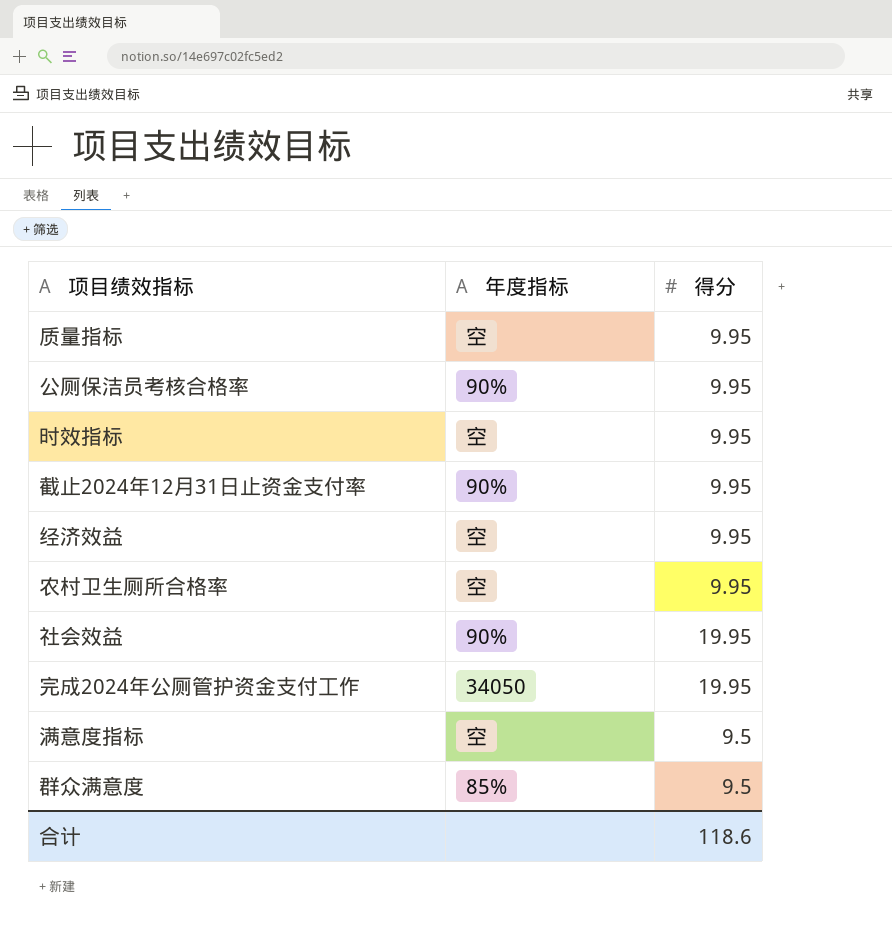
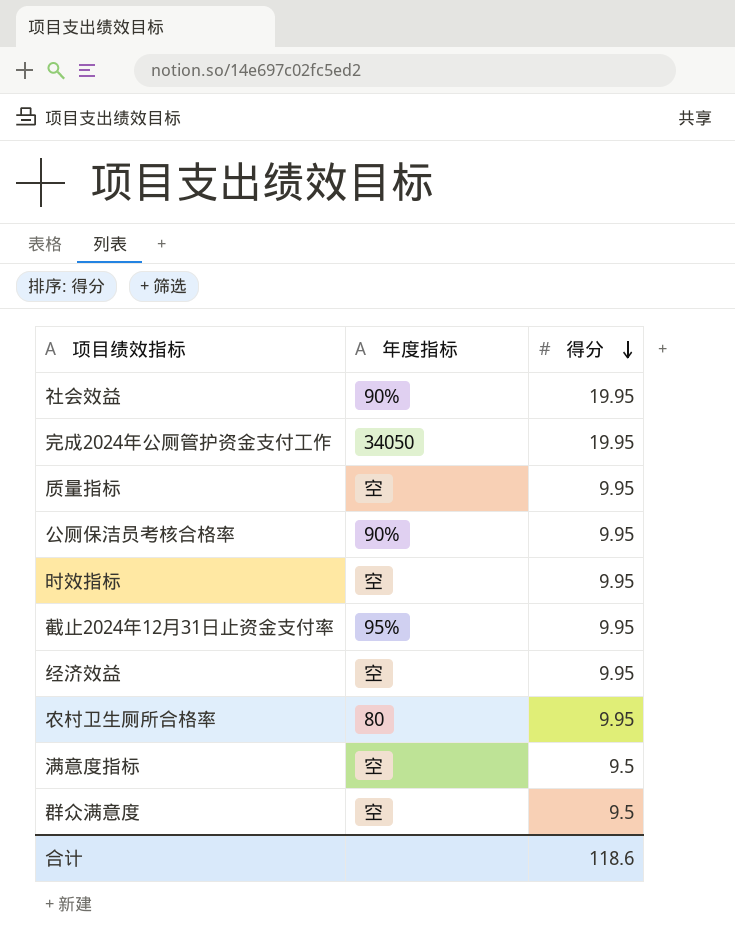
row order: none -> 得分 descending
截止2024年12月31日止资金支付率 | 年度指标: 90% -> 95%
农村卫生厕所合格率 | 年度指标: 空 -> 80
群众满意度 | 年度指标: 85% -> 空

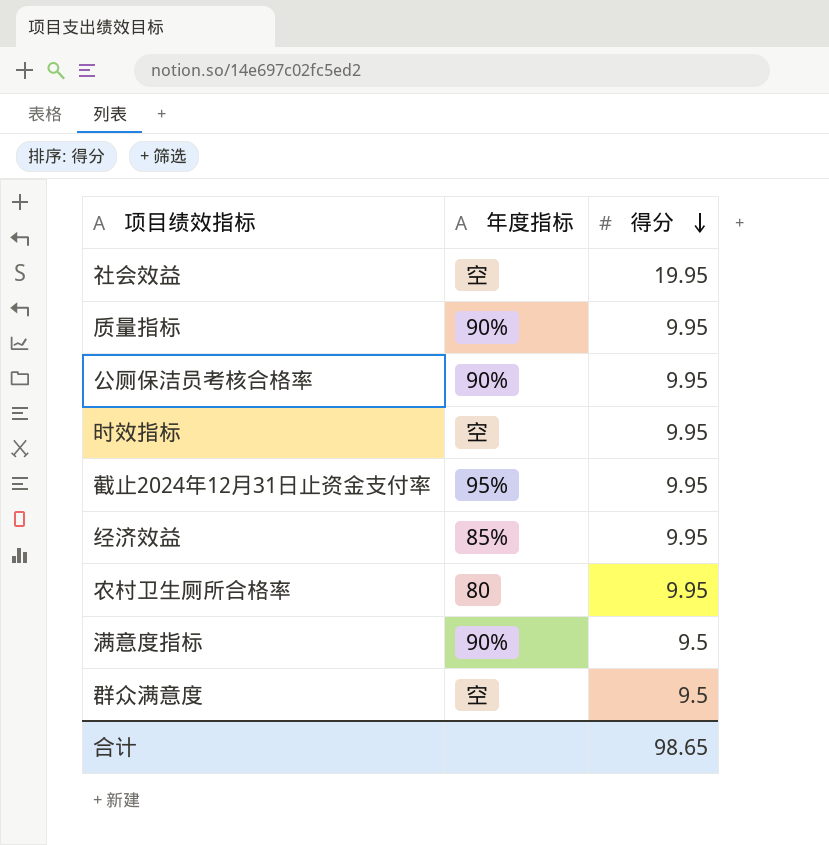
row 完成2024年公厕管护资金支付工作: 34050 | 19.95 -> none
社会效益 | 年度指标: 90% -> 空
质量指标 | 年度指标: 空 -> 90%
经济效益 | 年度指标: 空 -> 85%
满意度指标 | 年度指标: 空 -> 90%
合计 | 得分: 118.6 -> 98.65

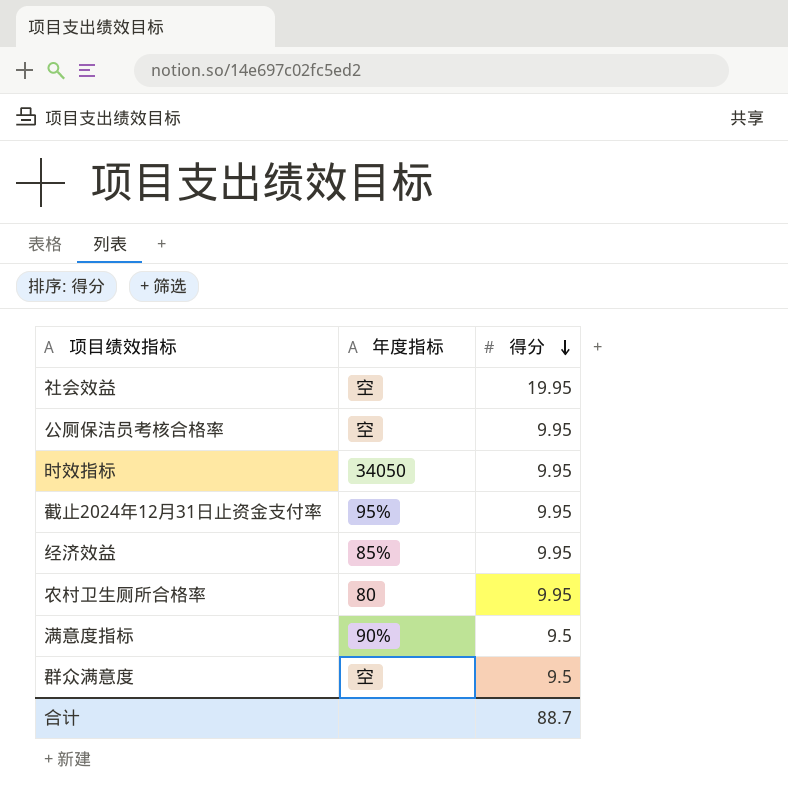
row 质量指标: 90% | 9.95 -> none
公厕保洁员考核合格率 | 年度指标: 90% -> 空
时效指标 | 年度指标: 空 -> 34050
合计 | 得分: 98.65 -> 88.7

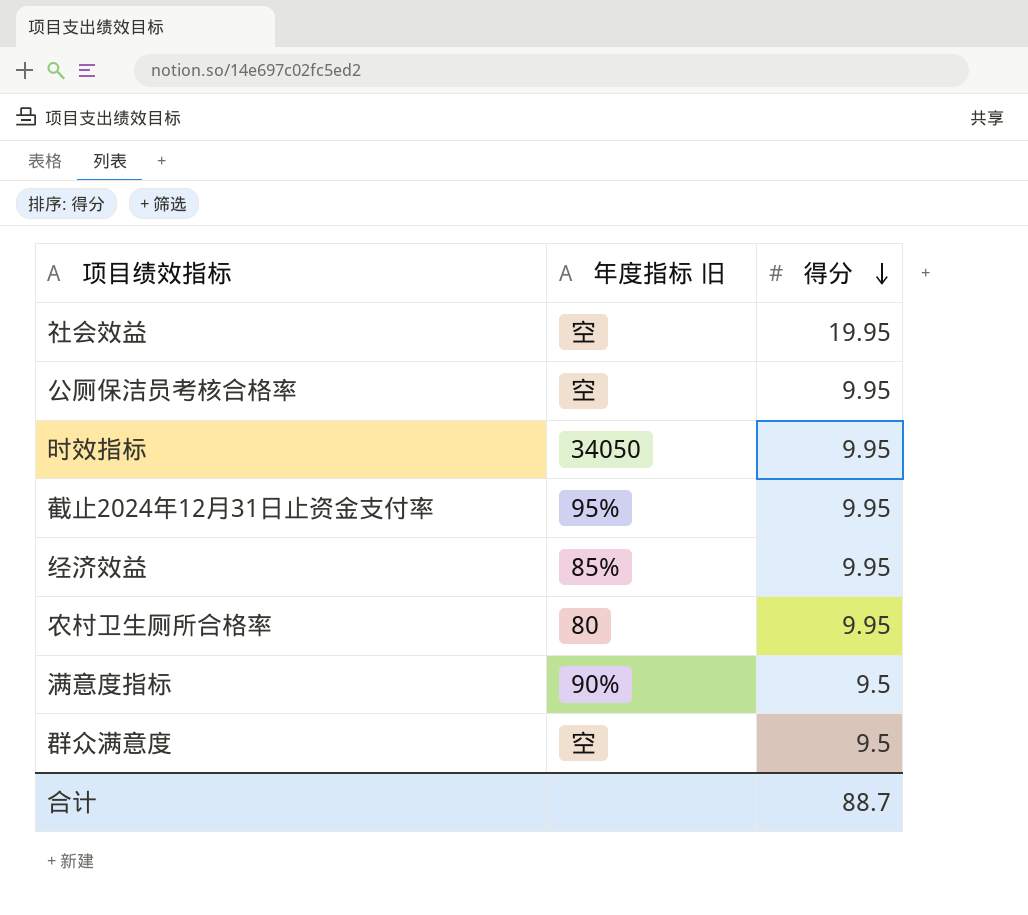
column name: 年度指标 -> 年度指标 旧

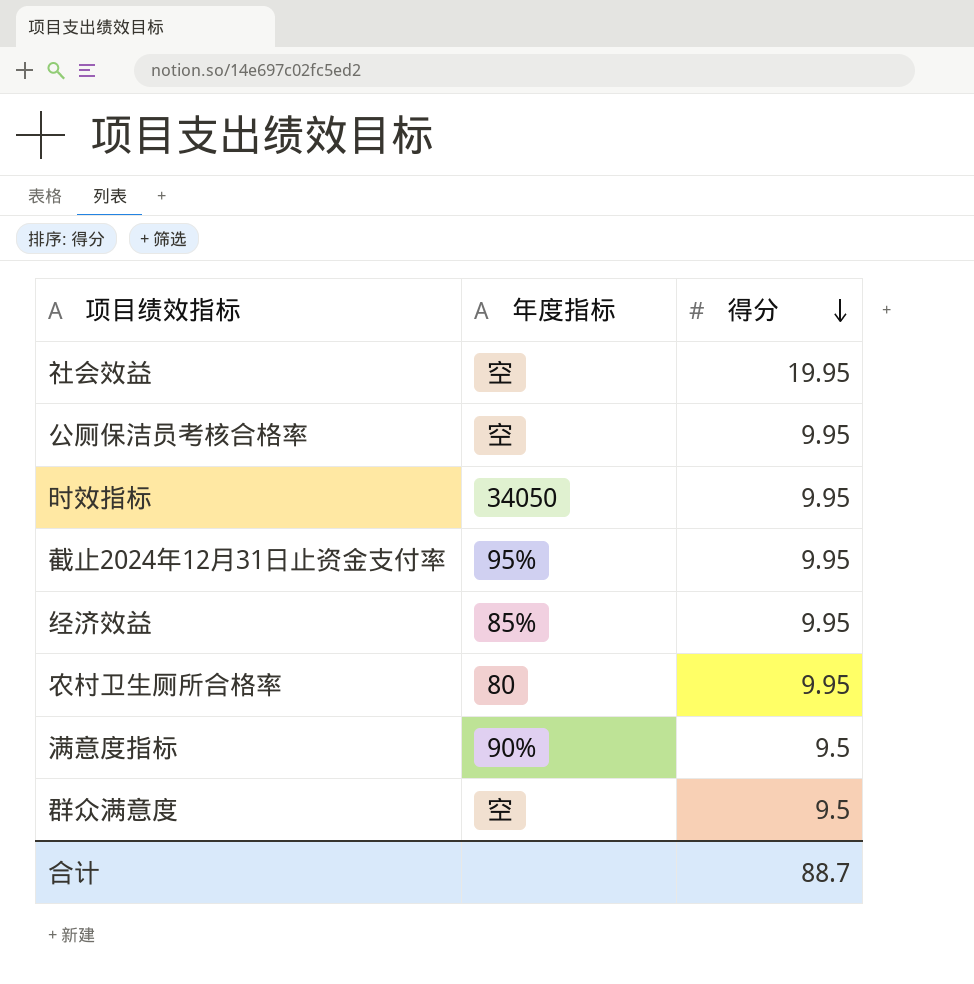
column name: 年度指标 旧 -> 年度指标

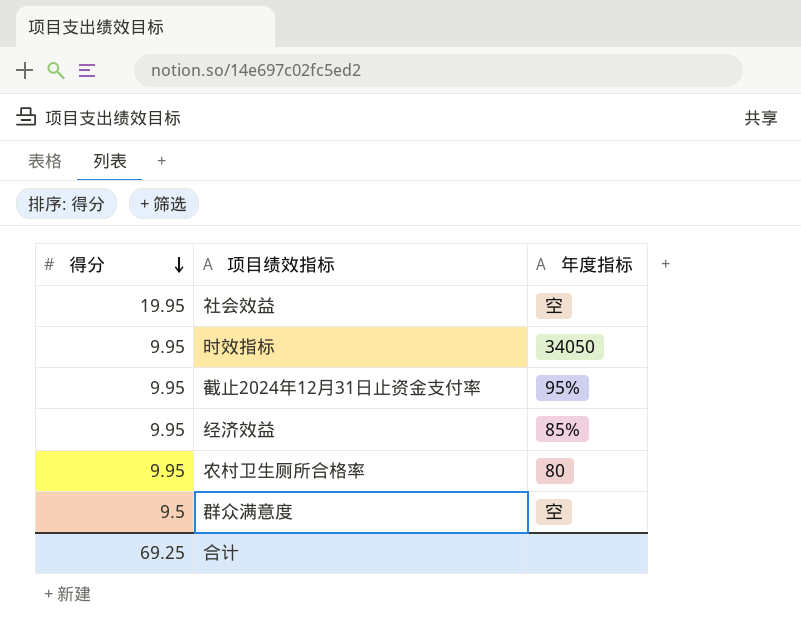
column 得分 | position: 3 -> 1
row 公厕保洁员考核合格率: 空 | 9.95 -> none
row 满意度指标: 90% | 9.5 -> none
合计 | 得分: 88.7 -> 69.25

